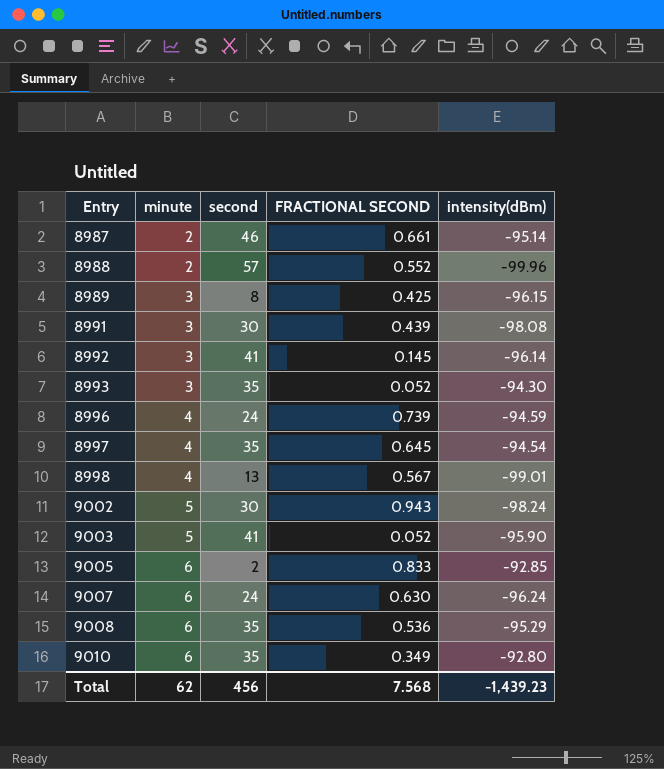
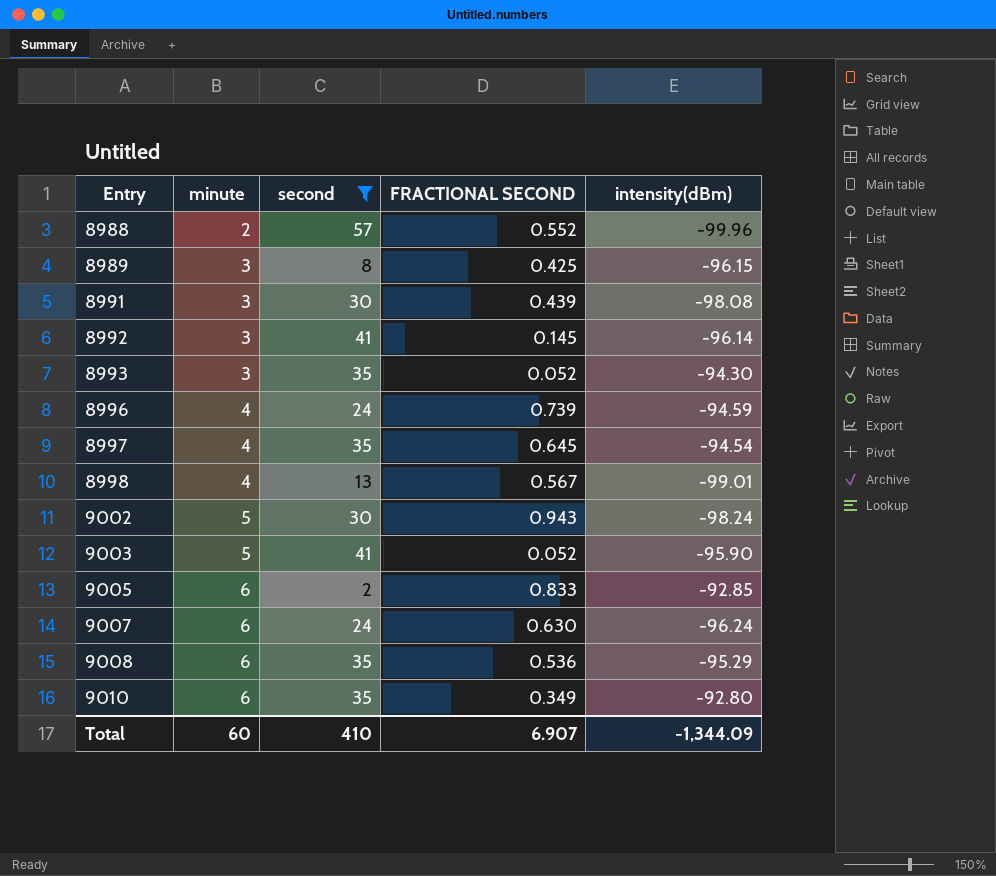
filter: none -> second != 46
Total | minute: 62 -> 60
Total | second: 456 -> 410
Total | FRACTIONAL SECOND: 7.568 -> 6.907
Total | intensity(dBm): -1,439.23 -> -1,344.09

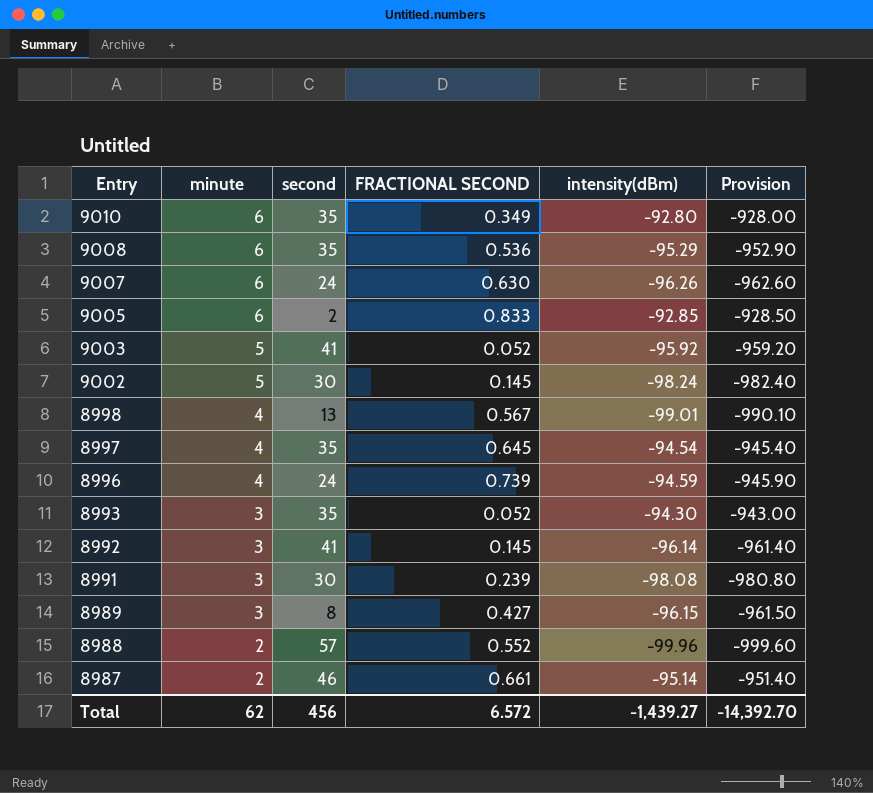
filter: second != 46 -> none
row order: Entry ascending -> Entry descending
column Provision | formula: none -> [intensity(dBm)] * 10
9007 | intensity(dBm): -96.24 -> -96.26
9003 | intensity(dBm): -95.90 -> -95.92
9002 | FRACTIONAL SECOND: 0.943 -> 0.145
8991 | FRACTIONAL SECOND: 0.439 -> 0.239
8989 | FRACTIONAL SECOND: 0.425 -> 0.427
Total | minute: 60 -> 62
Total | second: 410 -> 456
Total | FRACTIONAL SECOND: 6.907 -> 6.572
Total | intensity(dBm): -1,344.09 -> -1,439.27

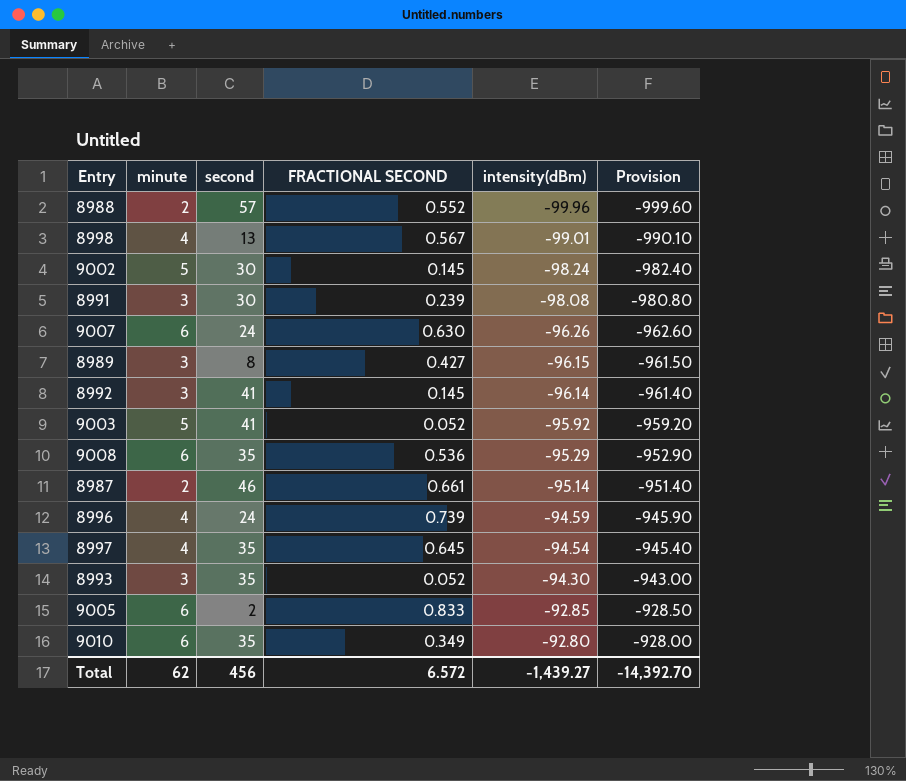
row order: Entry descending -> intensity(dBm) ascending

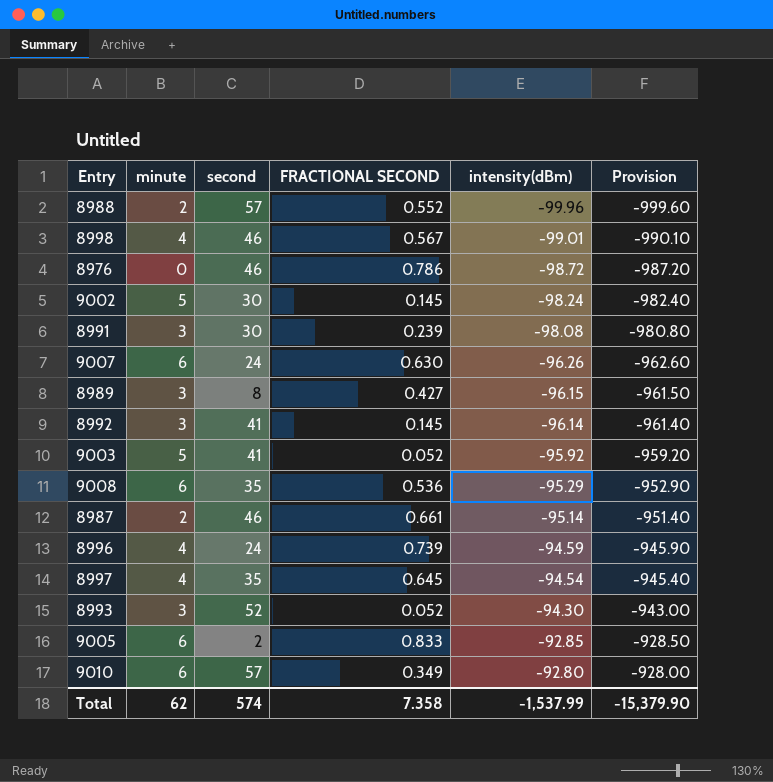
8998 | second: 13 -> 46
row 8976: none -> 0 | 46 | 0.786 | -98.72 | -987.20
8993 | second: 35 -> 52
9010 | second: 35 -> 57
Total | second: 456 -> 574
Total | FRACTIONAL SECOND: 6.572 -> 7.358
Total | intensity(dBm): -1,439.27 -> -1,537.99
Total | Provision: -14,392.70 -> -15,379.90

